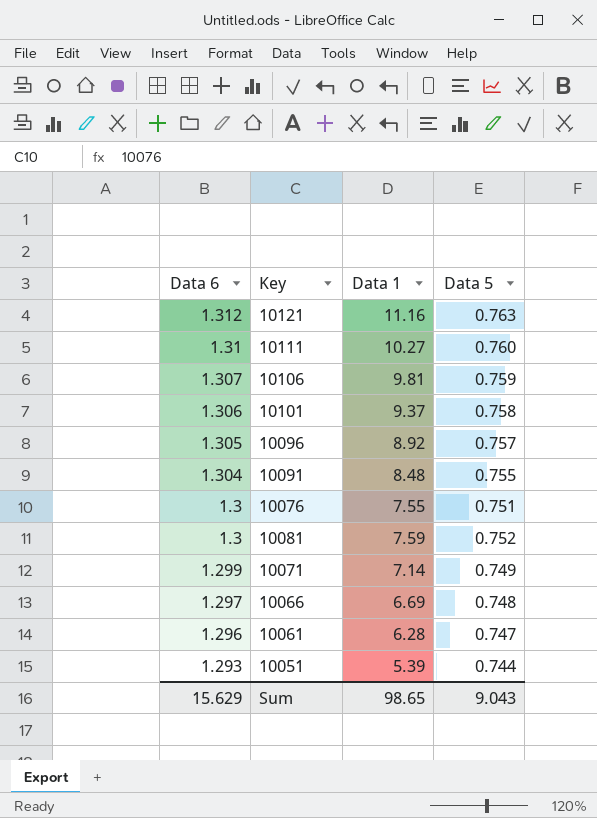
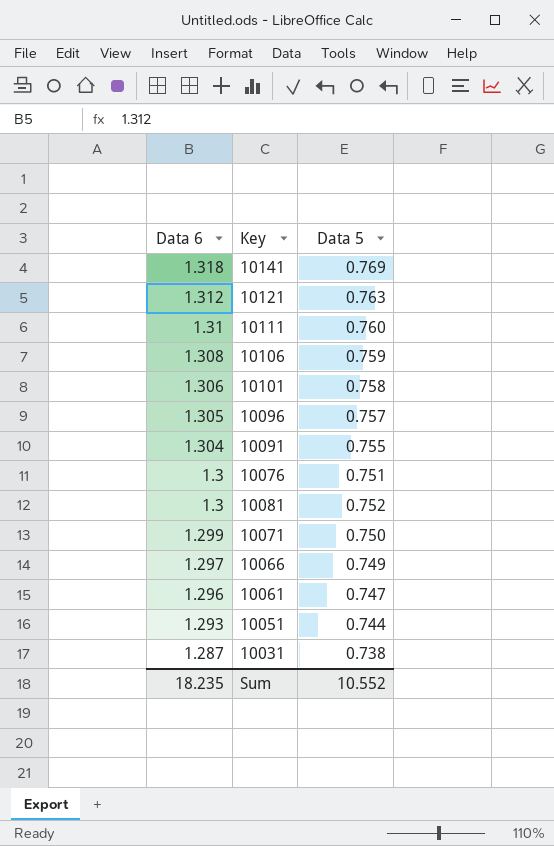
column Data 1 | position: 3 -> none
row 10141: none -> 1.318 | 0.769
10106 | Data 6: 1.307 -> 1.308
10071 | Data 5: 0.749 -> 0.750
10066 | Data 5: 0.748 -> 0.749
row 10031: none -> 1.287 | 0.738
Sum | Data 6: 15.629 -> 18.235
Sum | Data 5: 9.043 -> 10.552

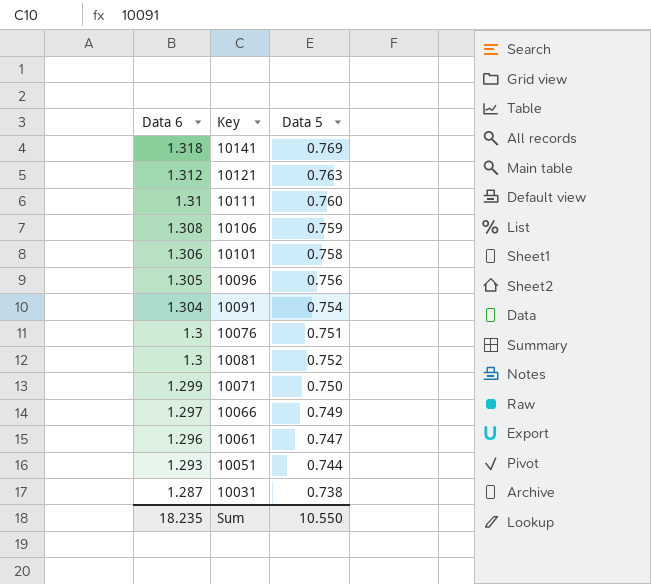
10096 | Data 5: 0.757 -> 0.756
10091 | Data 5: 0.755 -> 0.754
Sum | Data 5: 10.552 -> 10.550

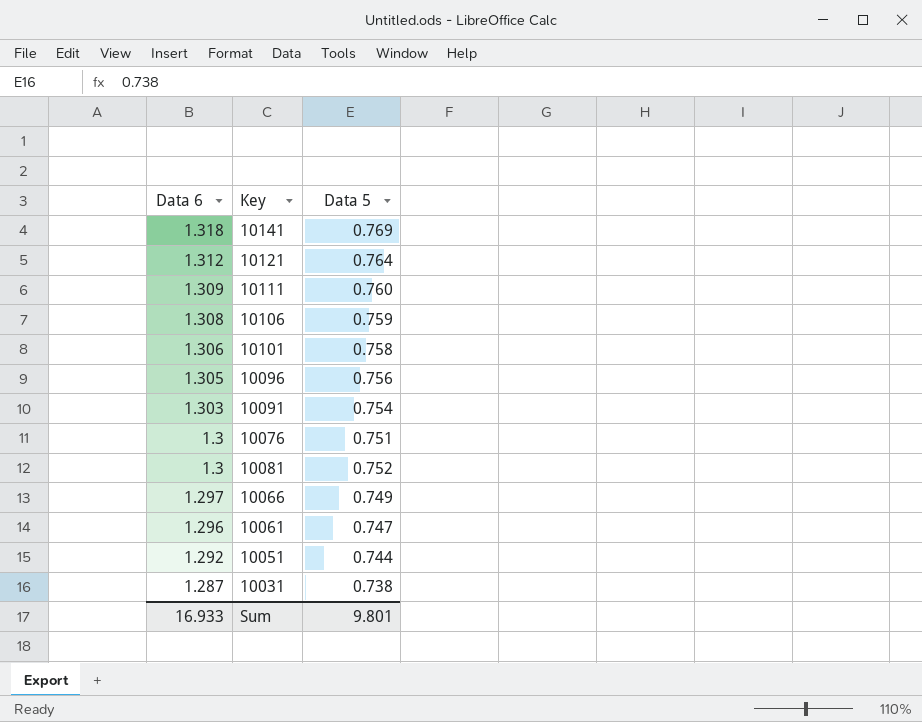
row 10071: 1.299 | 0.750 -> none
10121 | Data 5: 0.763 -> 0.764
10111 | Data 6: 1.31 -> 1.309
10091 | Data 6: 1.304 -> 1.303
10051 | Data 6: 1.293 -> 1.292
Sum | Data 6: 18.235 -> 16.933
Sum | Data 5: 10.550 -> 9.801

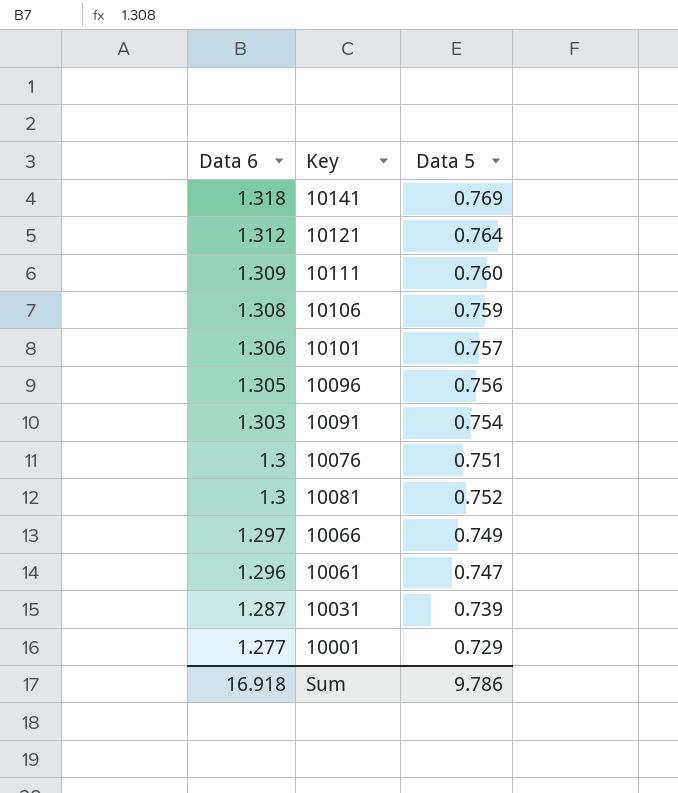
row 10051: 1.292 | 0.744 -> none
10101 | Data 5: 0.758 -> 0.757
10031 | Data 5: 0.738 -> 0.739
row 10001: none -> 1.277 | 0.729
Sum | Data 6: 16.933 -> 16.918
Sum | Data 5: 9.801 -> 9.786

